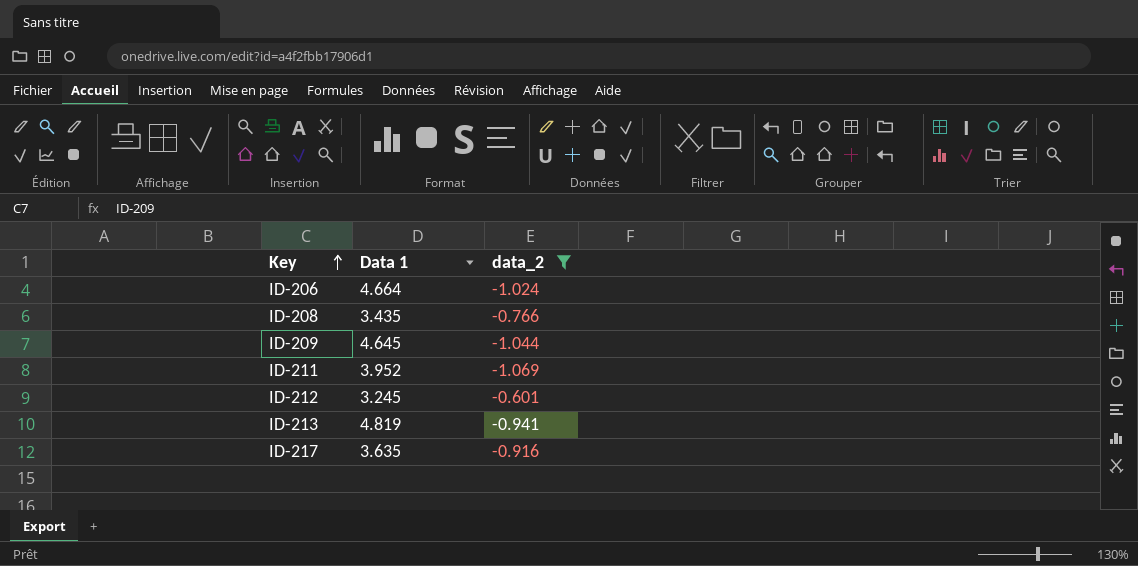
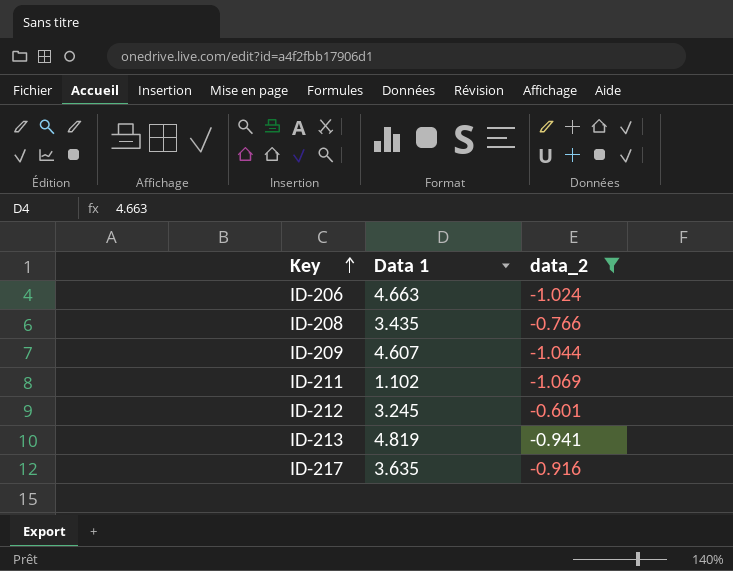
ID-206 | Data 1: 4.664 -> 4.663
ID-209 | Data 1: 4.645 -> 4.607
ID-211 | Data 1: 3.952 -> 1.102

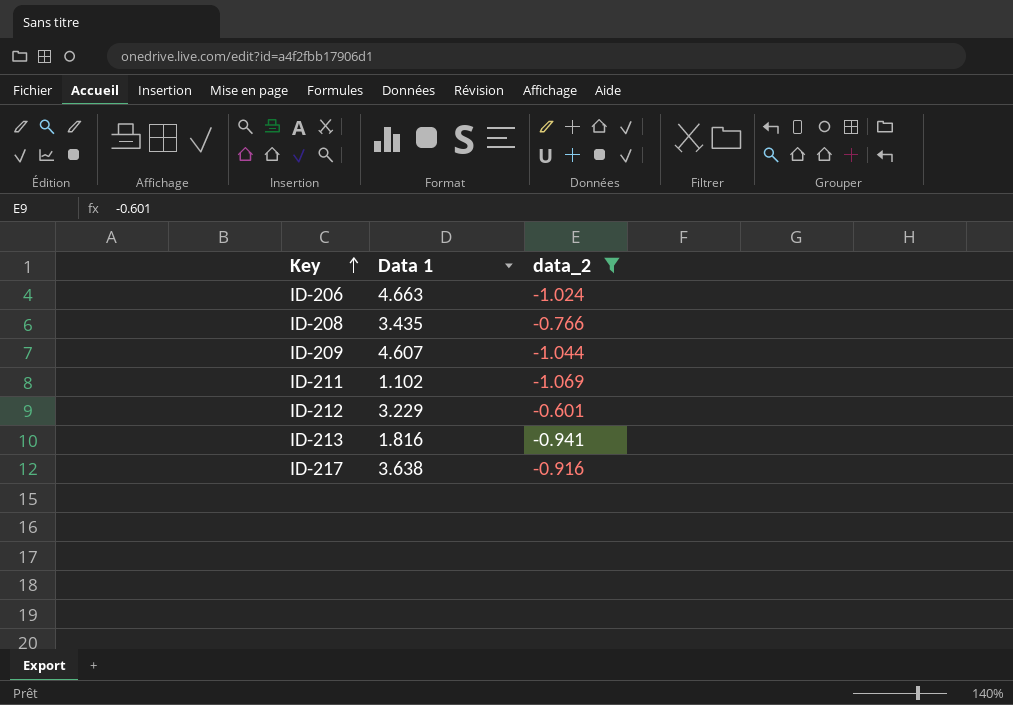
ID-212 | Data 1: 3.245 -> 3.229
ID-213 | Data 1: 4.819 -> 1.816
ID-217 | Data 1: 3.635 -> 3.638

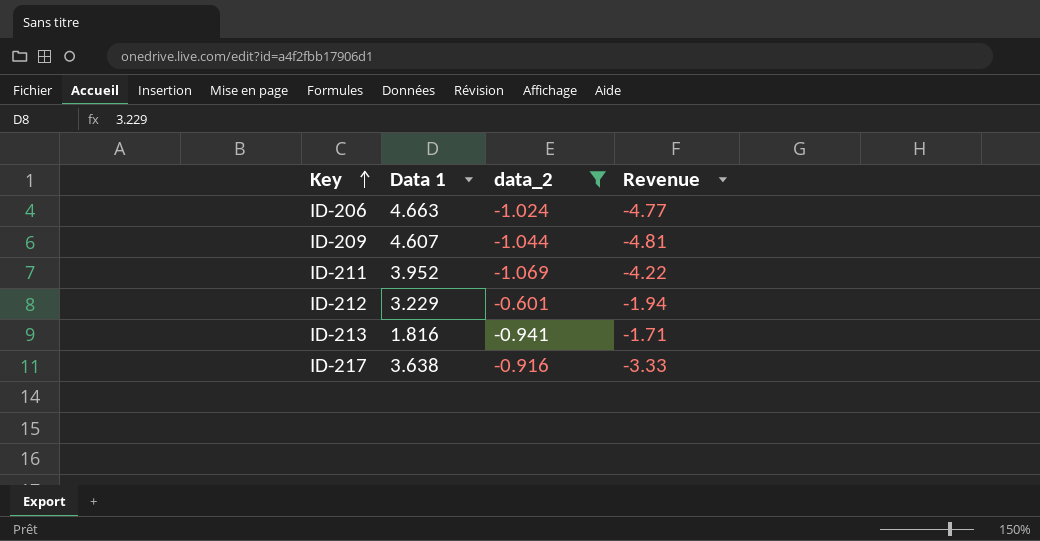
column Revenue | formula: none -> [Data 1] * [data_2]
row ID-208: 3.435 | -0.766 -> none
ID-211 | Data 1: 1.102 -> 3.952

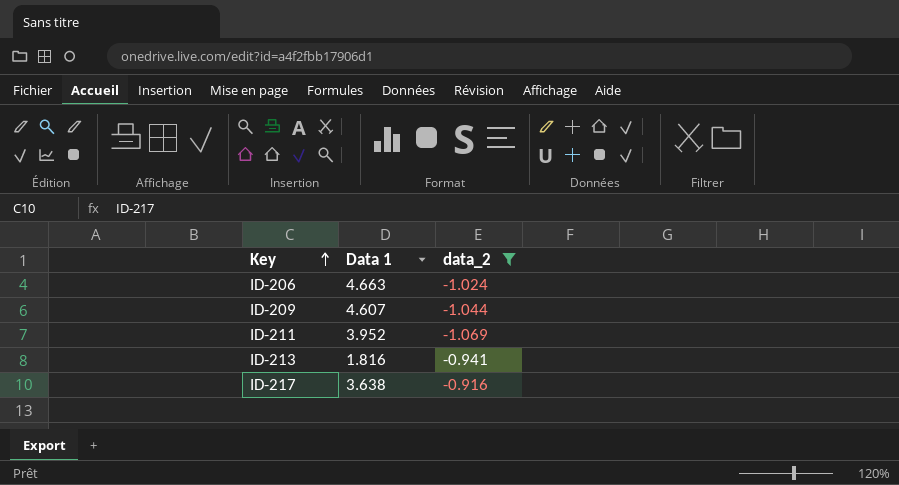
column Revenue | formula: [Data 1] * [data_2] -> none
row ID-212: 3.229 | -0.601 | -1.94 -> none

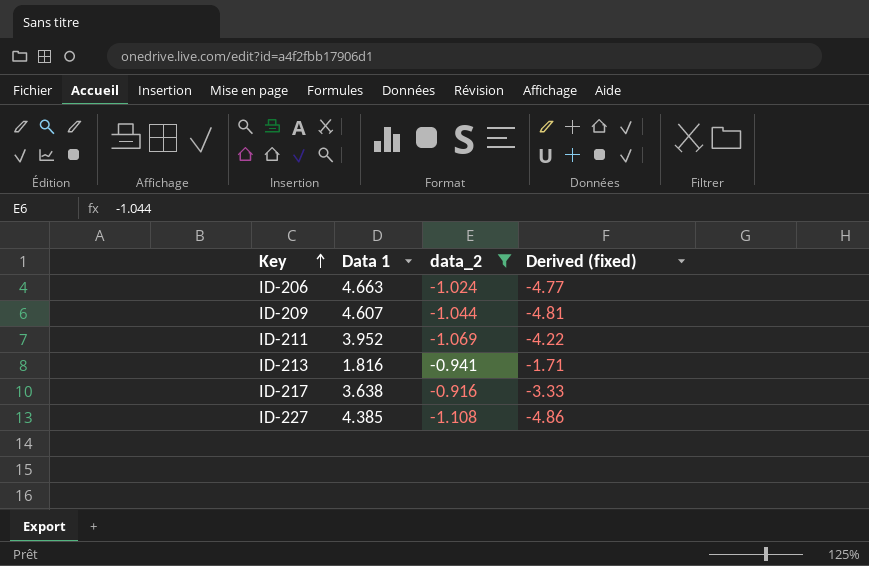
column Derived (fixed) | formula: none -> [Data 1] * [data_2]
row ID-227: none -> 4.385 | -1.108 | -4.86

